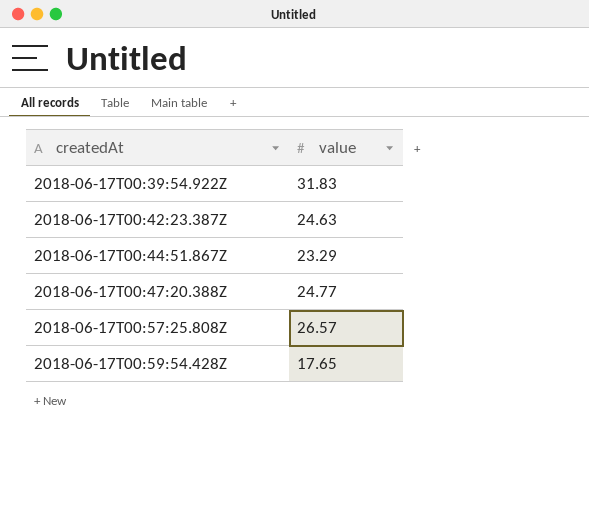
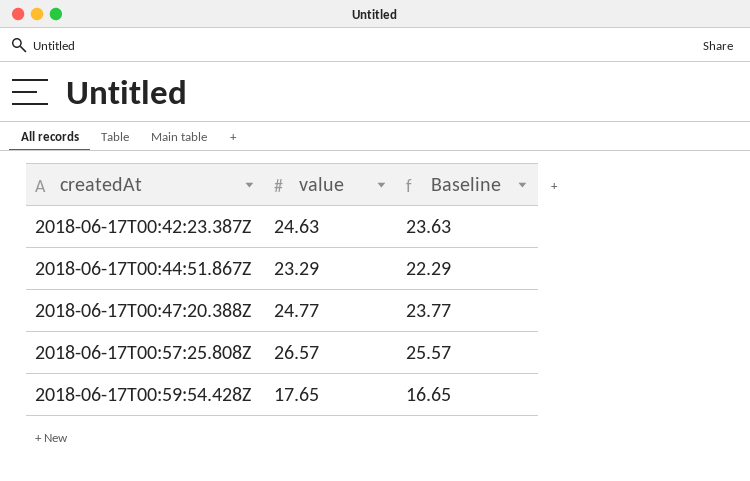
column Baseline | formula: none -> [value] - 1
row 2018-06-17T00:39:54.922Z: 31.83 -> none

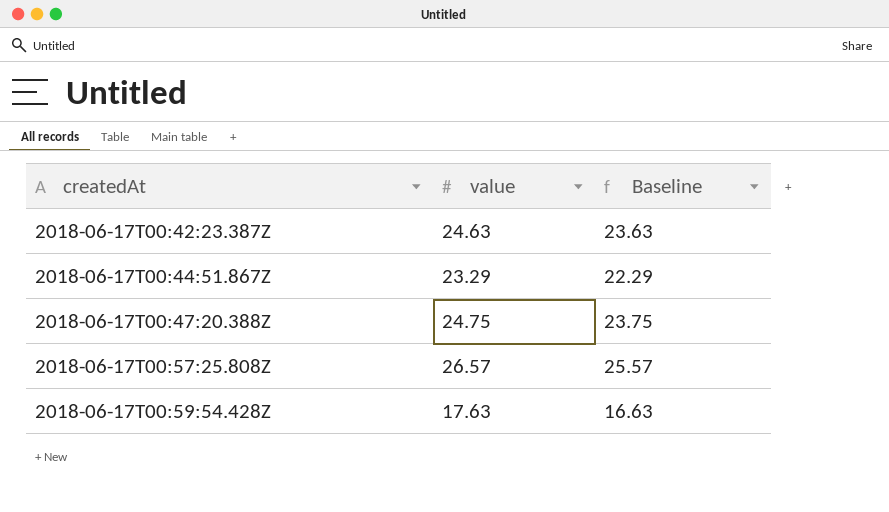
2018-06-17T00:47:20.388Z | value: 24.77 -> 24.75
2018-06-17T00:47:20.388Z | Baseline: 23.77 -> 23.75
2018-06-17T00:59:54.428Z | value: 17.65 -> 17.63
2018-06-17T00:59:54.428Z | Baseline: 16.65 -> 16.63

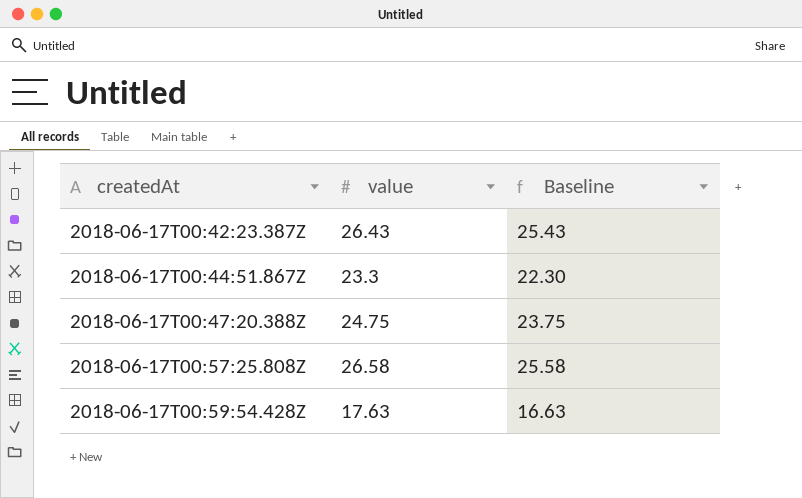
2018-06-17T00:42:23.387Z | value: 24.63 -> 26.43
2018-06-17T00:42:23.387Z | Baseline: 23.63 -> 25.43
2018-06-17T00:44:51.867Z | value: 23.29 -> 23.3
2018-06-17T00:44:51.867Z | Baseline: 22.29 -> 22.30
2018-06-17T00:57:25.808Z | value: 26.57 -> 26.58
2018-06-17T00:57:25.808Z | Baseline: 25.57 -> 25.58

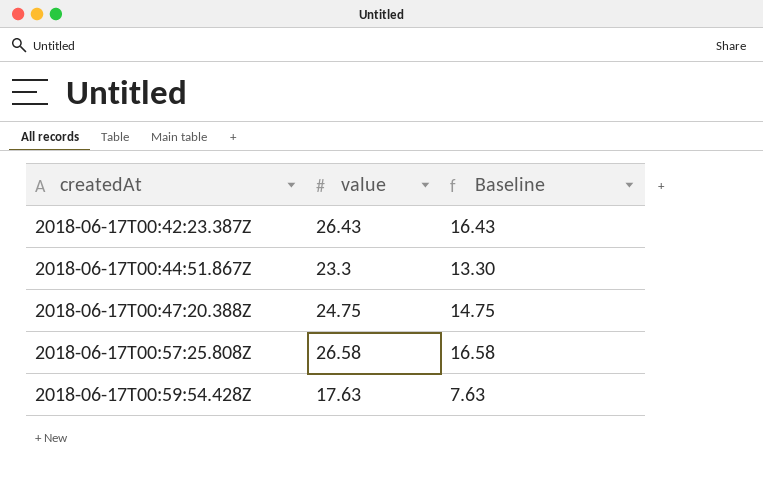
column Baseline | formula: [value] - 1 -> [value] - 10

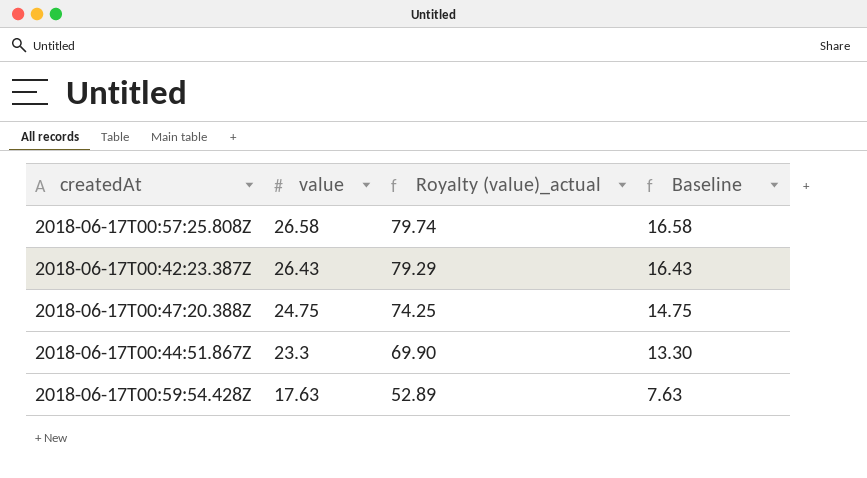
row order: createdAt ascending -> value descending
column Royalty (value)_actual | formula: none -> [value] * 3

